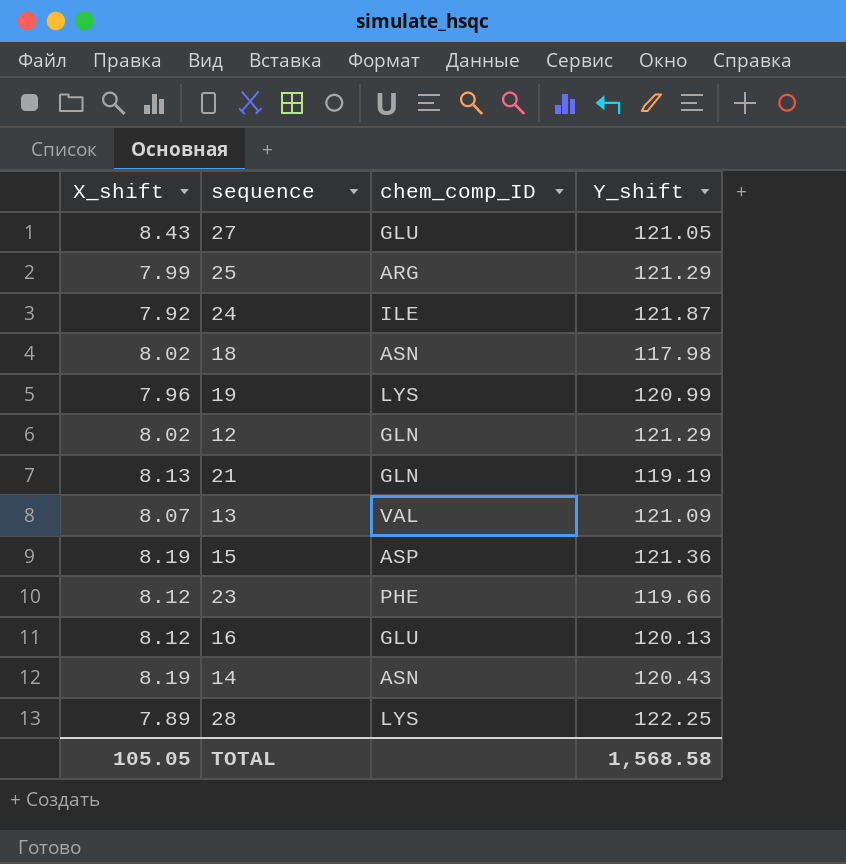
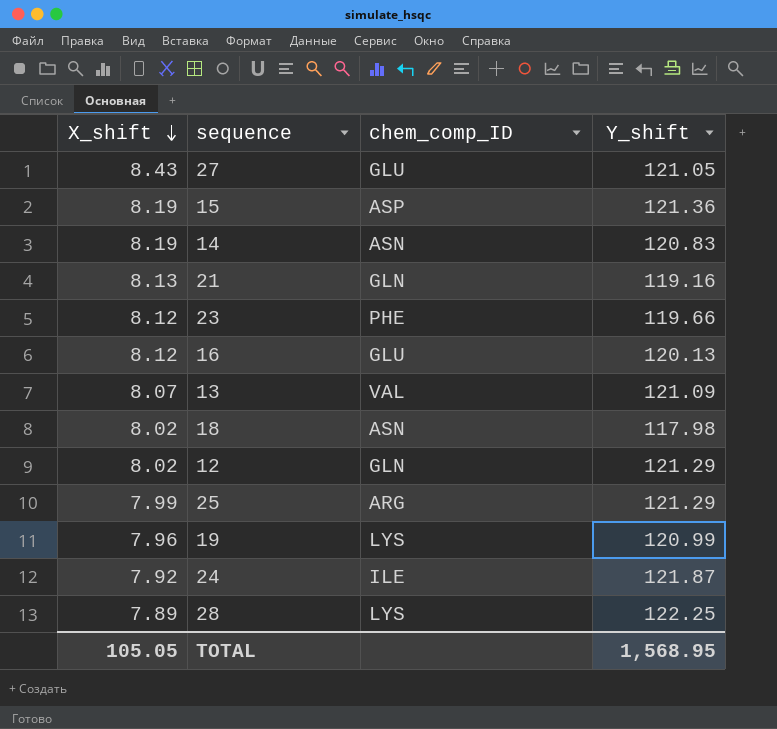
row order: none -> X_shift descending
14 | Y_shift: 120.43 -> 120.83
21 | Y_shift: 119.19 -> 119.16
TOTAL | Y_shift: 1,568.58 -> 1,568.95

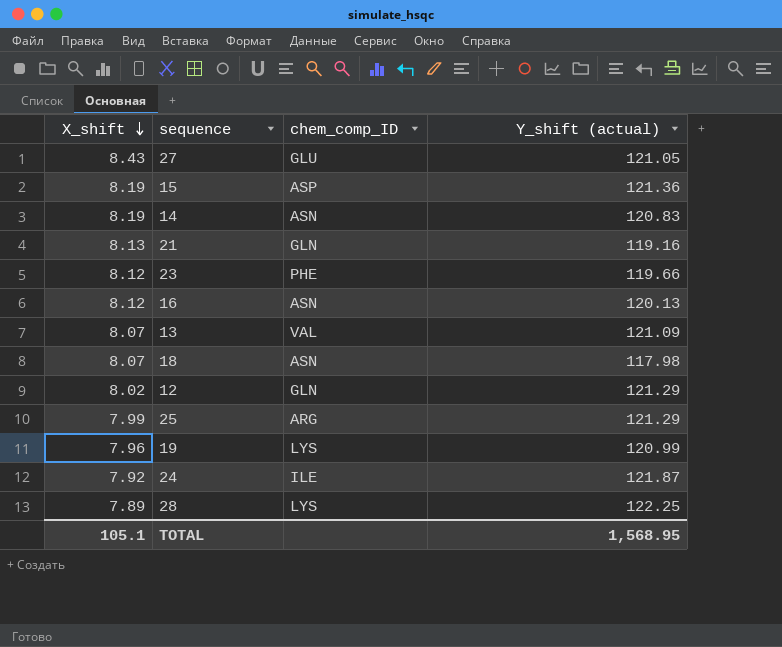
column name: Y_shift -> Y_shift (actual)
16 | chem_comp_ID: GLU -> ASN
18 | X_shift: 8.02 -> 8.07
TOTAL | X_shift: 105.05 -> 105.1

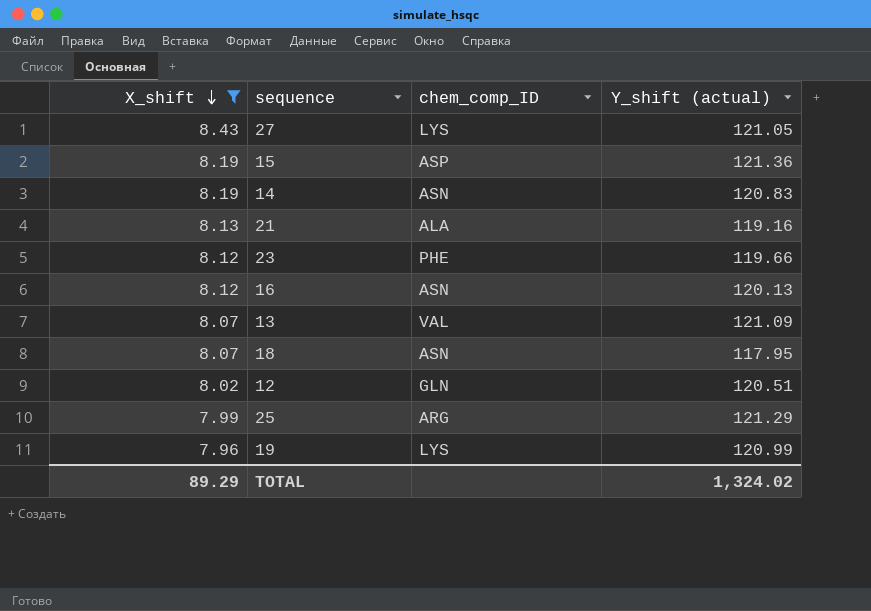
filter: none -> X_shift >= 7.96
27 | chem_comp_ID: GLU -> LYS
21 | chem_comp_ID: GLN -> ALA
18 | Y_shift (actual): 117.98 -> 117.95
12 | Y_shift (actual): 121.29 -> 120.51
TOTAL | X_shift: 105.1 -> 89.29
TOTAL | Y_shift (actual): 1,568.95 -> 1,324.02

